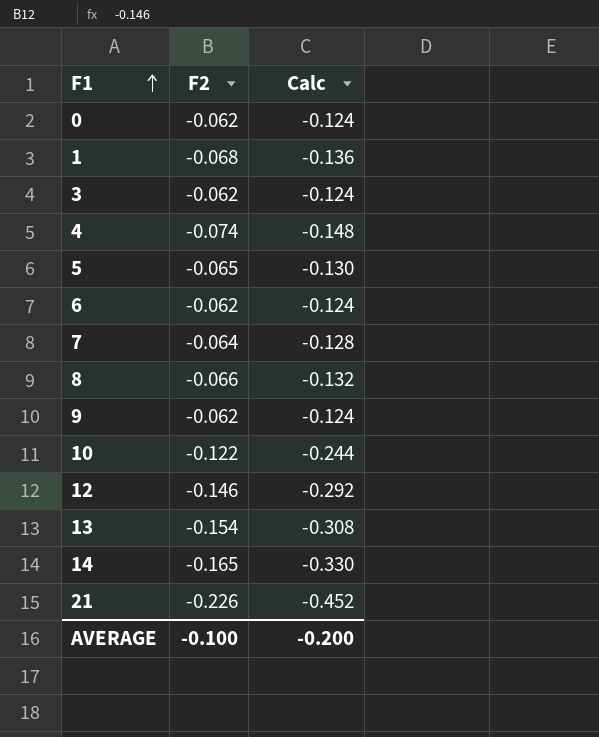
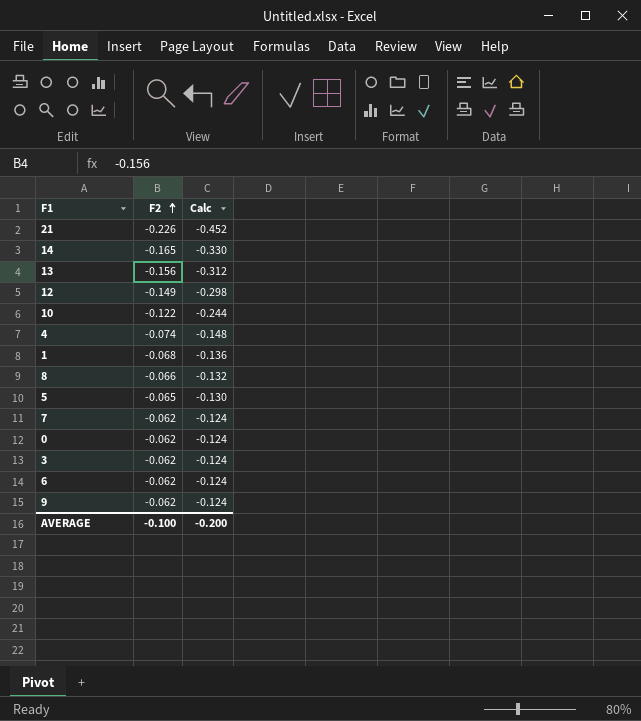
row order: F1 ascending -> F2 ascending
13 | F2: -0.154 -> -0.156
13 | Calc: -0.308 -> -0.312
12 | F2: -0.146 -> -0.149
12 | Calc: -0.292 -> -0.298
7 | F2: -0.064 -> -0.062
7 | Calc: -0.128 -> -0.124

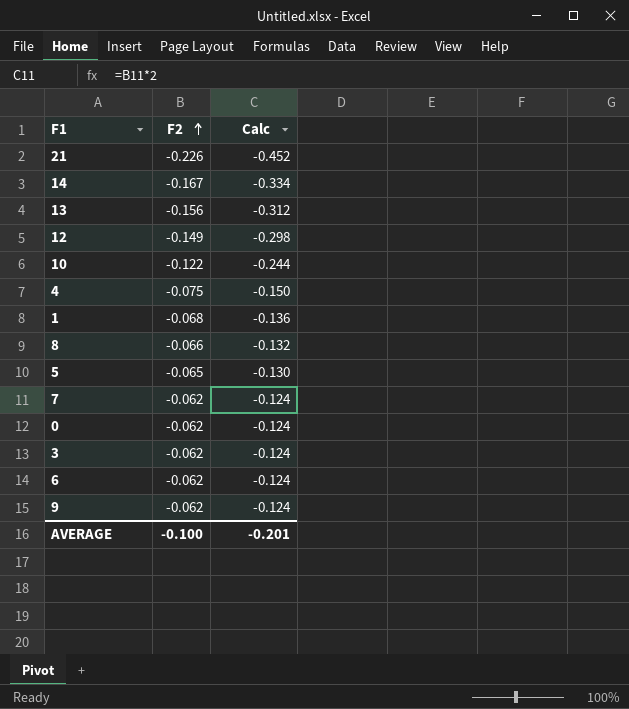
14 | F2: -0.165 -> -0.167
14 | Calc: -0.330 -> -0.334
4 | F2: -0.074 -> -0.075
4 | Calc: -0.148 -> -0.150
AVERAGE | Calc: -0.200 -> -0.201

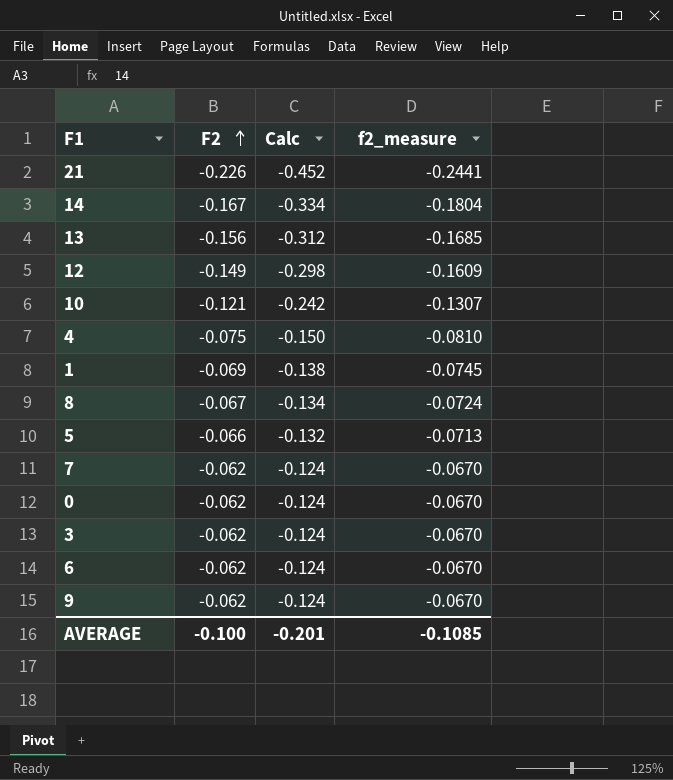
column f2_measure | formula: none -> [F2] * 1.08
10 | F2: -0.122 -> -0.121
10 | Calc: -0.244 -> -0.242
1 | F2: -0.068 -> -0.069
1 | Calc: -0.136 -> -0.138
8 | F2: -0.066 -> -0.067
8 | Calc: -0.132 -> -0.134
5 | F2: -0.065 -> -0.066
5 | Calc: -0.130 -> -0.132

